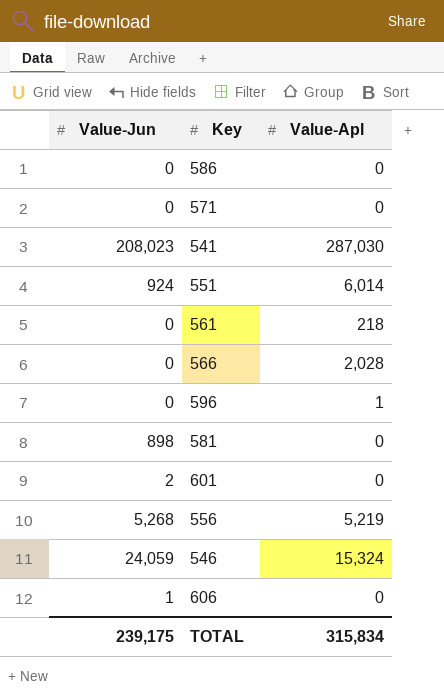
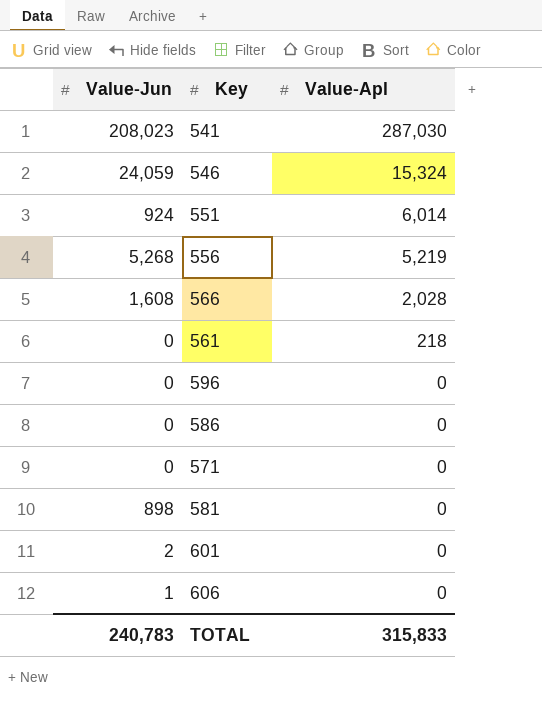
row order: none -> Value-Apl descending
566 | Value-Jun: 0 -> 1,608
596 | Value-Apl: 1 -> 0
TOTAL | Value-Jun: 239,175 -> 240,783
TOTAL | Value-Apl: 315,834 -> 315,833

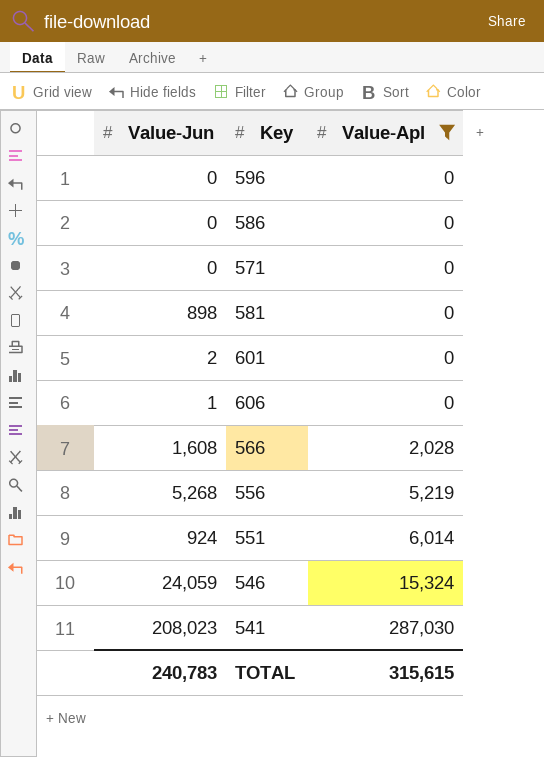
filter: none -> Value-Apl != 218
row order: Value-Apl descending -> Value-Apl ascending
TOTAL | Value-Apl: 315,833 -> 315,615

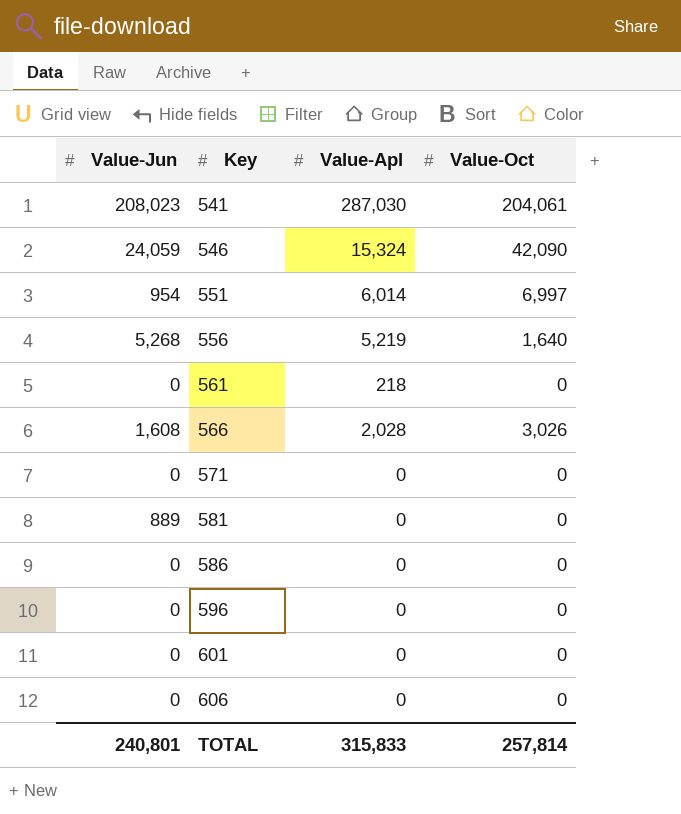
filter: Value-Apl != 218 -> none
row order: Value-Apl ascending -> Key ascending
column Value-Oct | position: none -> 4
551 | Value-Jun: 924 -> 954
581 | Value-Jun: 898 -> 889
601 | Value-Jun: 2 -> 0
606 | Value-Jun: 1 -> 0
TOTAL | Value-Jun: 240,783 -> 240,801
TOTAL | Value-Apl: 315,615 -> 315,833

